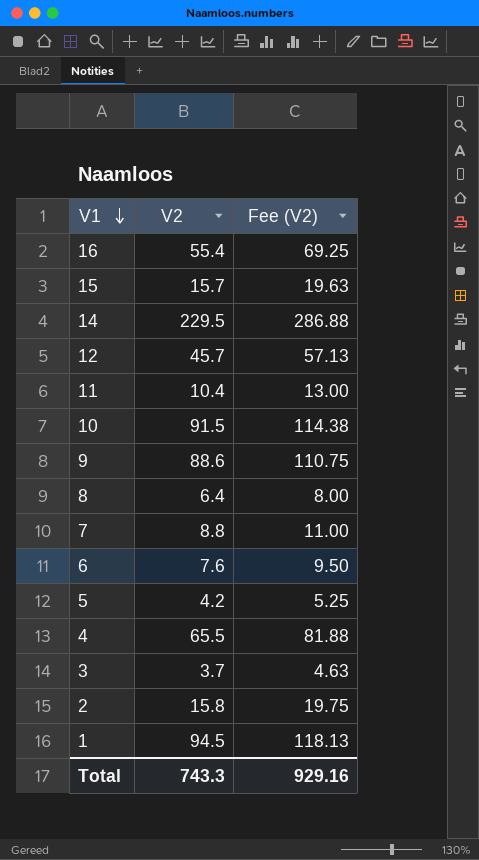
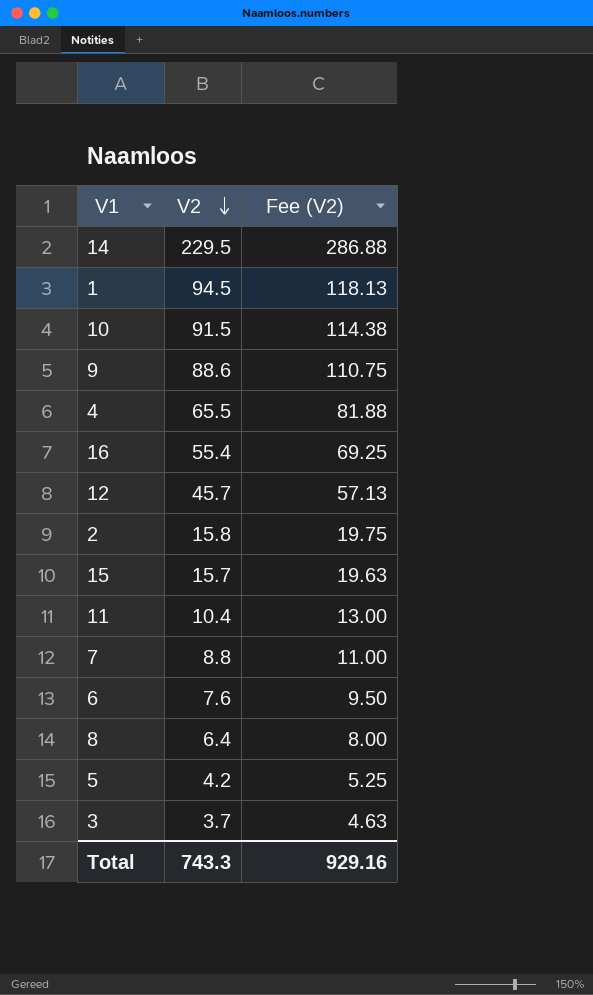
row order: V1 descending -> V2 descending

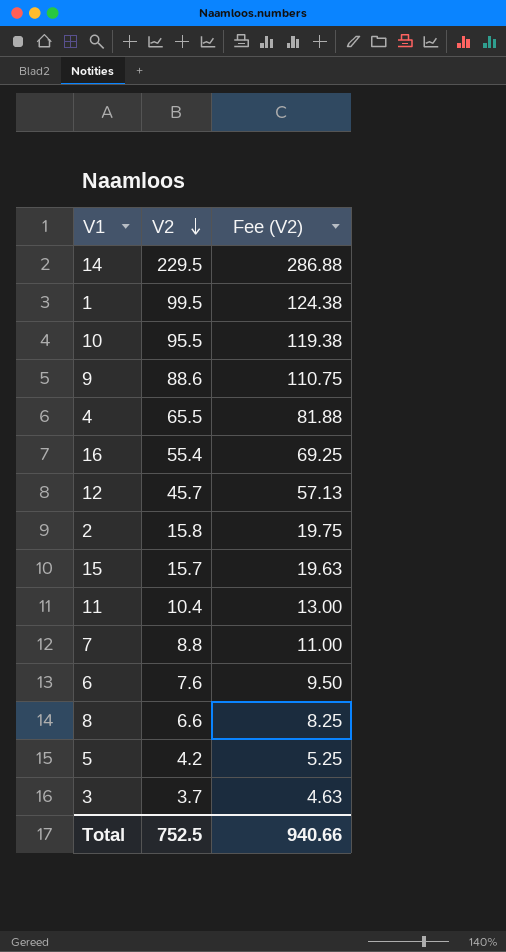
1 | V2: 94.5 -> 99.5
1 | Fee (V2): 118.13 -> 124.38
10 | V2: 91.5 -> 95.5
10 | Fee (V2): 114.38 -> 119.38
8 | V2: 6.4 -> 6.6
8 | Fee (V2): 8.00 -> 8.25
Total | V2: 743.3 -> 752.5
Total | Fee (V2): 929.16 -> 940.66

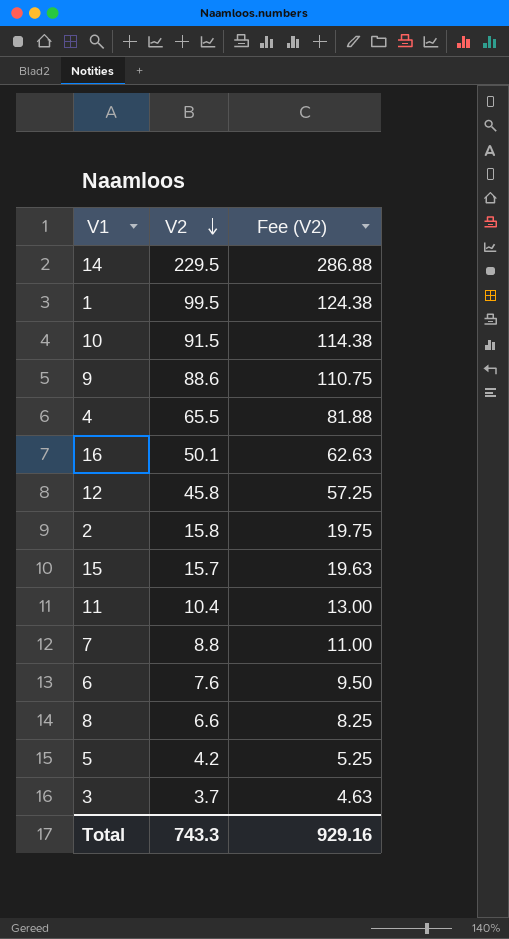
10 | V2: 95.5 -> 91.5
10 | Fee (V2): 119.38 -> 114.38
16 | V2: 55.4 -> 50.1
16 | Fee (V2): 69.25 -> 62.63
12 | V2: 45.7 -> 45.8
12 | Fee (V2): 57.13 -> 57.25
Total | V2: 752.5 -> 743.3
Total | Fee (V2): 940.66 -> 929.16

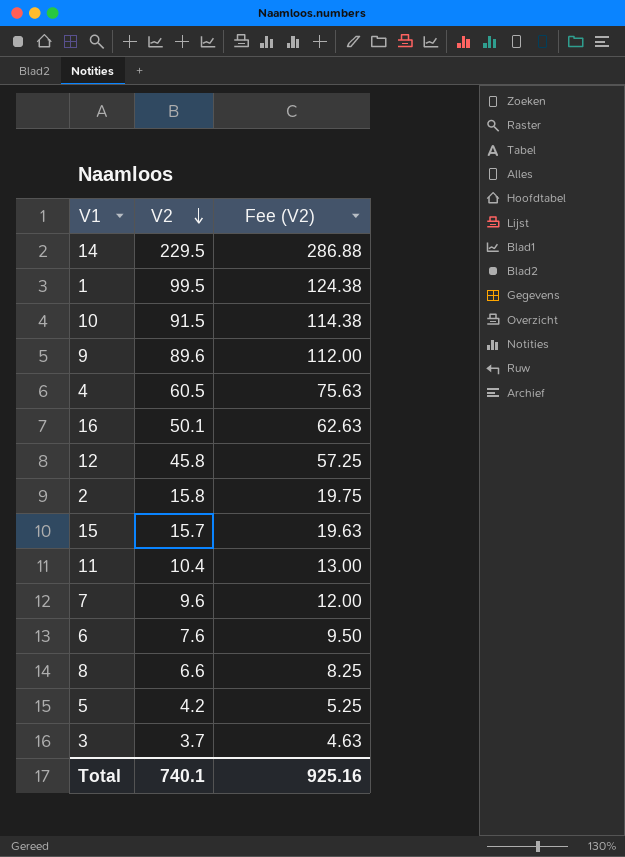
9 | V2: 88.6 -> 89.6
9 | Fee (V2): 110.75 -> 112.00
4 | V2: 65.5 -> 60.5
4 | Fee (V2): 81.88 -> 75.63
7 | V2: 8.8 -> 9.6
7 | Fee (V2): 11.00 -> 12.00
Total | V2: 743.3 -> 740.1
Total | Fee (V2): 929.16 -> 925.16

